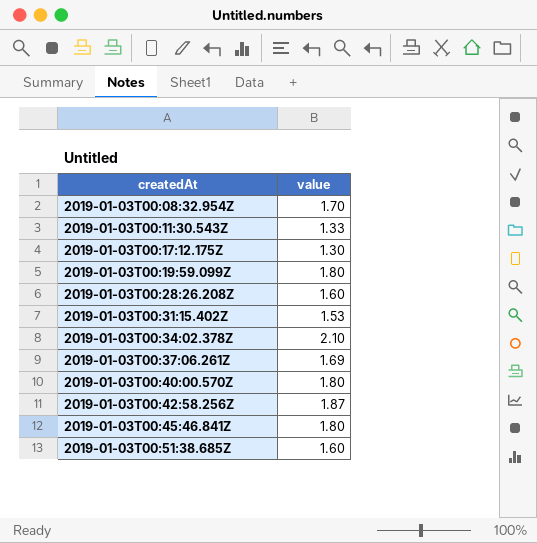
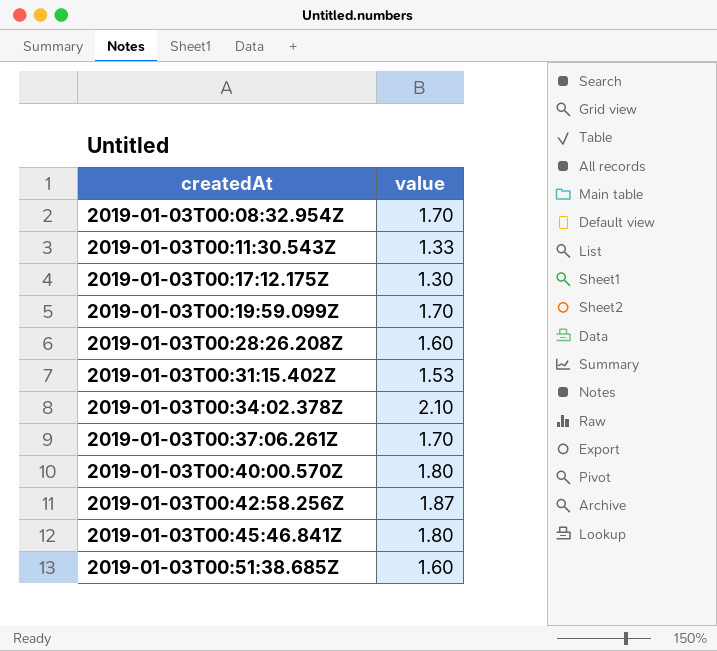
2019-01-03T00:19:59.099Z | value: 1.80 -> 1.70
2019-01-03T00:37:06.261Z | value: 1.69 -> 1.70

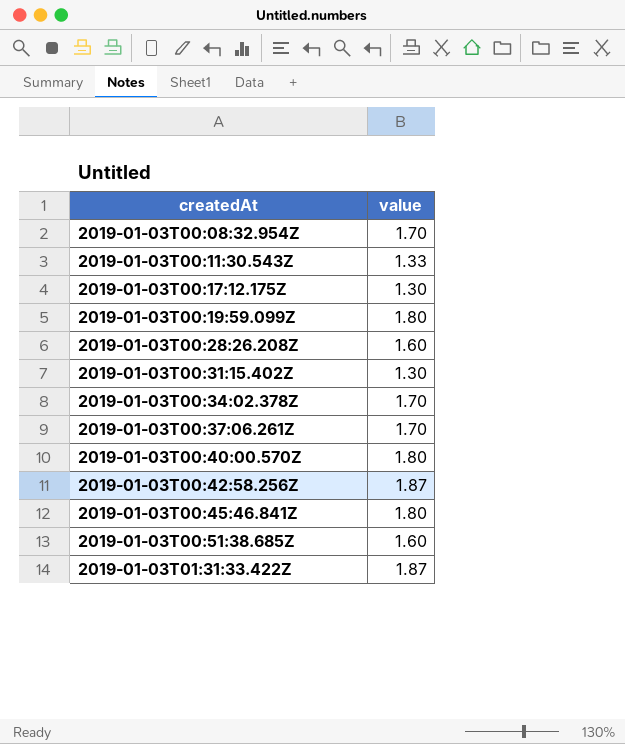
2019-01-03T00:19:59.099Z | value: 1.70 -> 1.80
2019-01-03T00:31:15.402Z | value: 1.53 -> 1.30
2019-01-03T00:34:02.378Z | value: 2.10 -> 1.70
row 2019-01-03T01:31:33.422Z: none -> 1.87

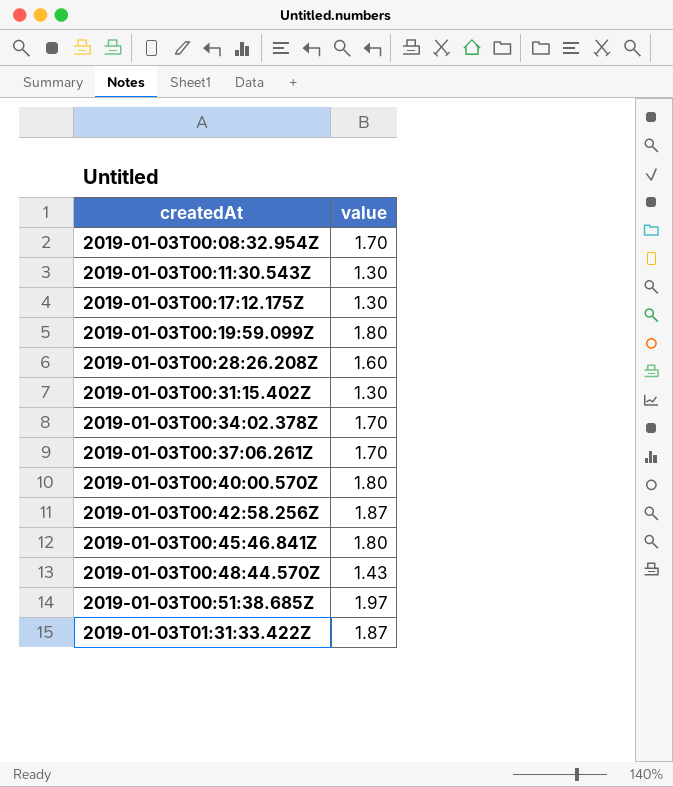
2019-01-03T00:11:30.543Z | value: 1.33 -> 1.30
row 2019-01-03T00:48:44.570Z: none -> 1.43
2019-01-03T00:51:38.685Z | value: 1.60 -> 1.97

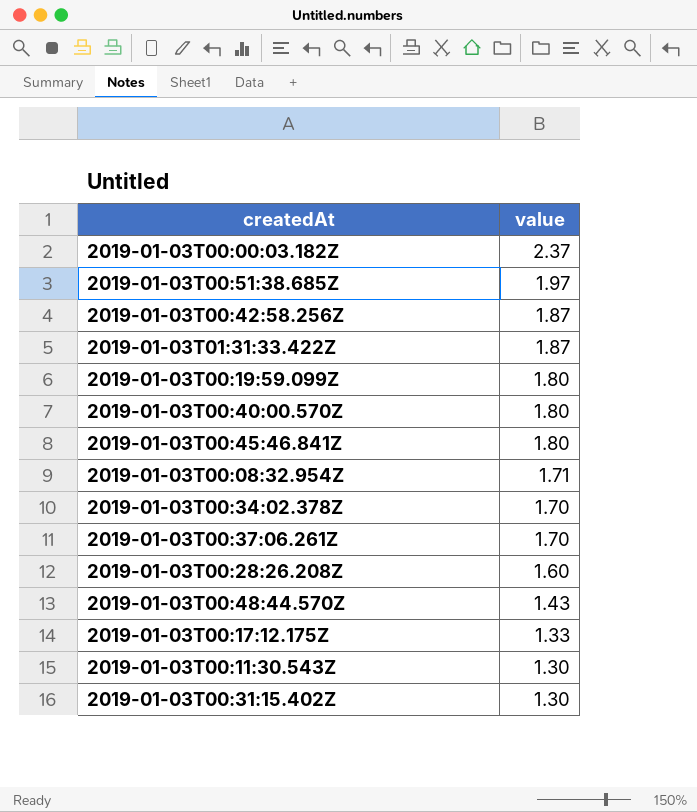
row order: createdAt ascending -> value descending
row 2019-01-03T00:00:03.182Z: none -> 2.37
2019-01-03T00:08:32.954Z | value: 1.70 -> 1.71
2019-01-03T00:17:12.175Z | value: 1.30 -> 1.33

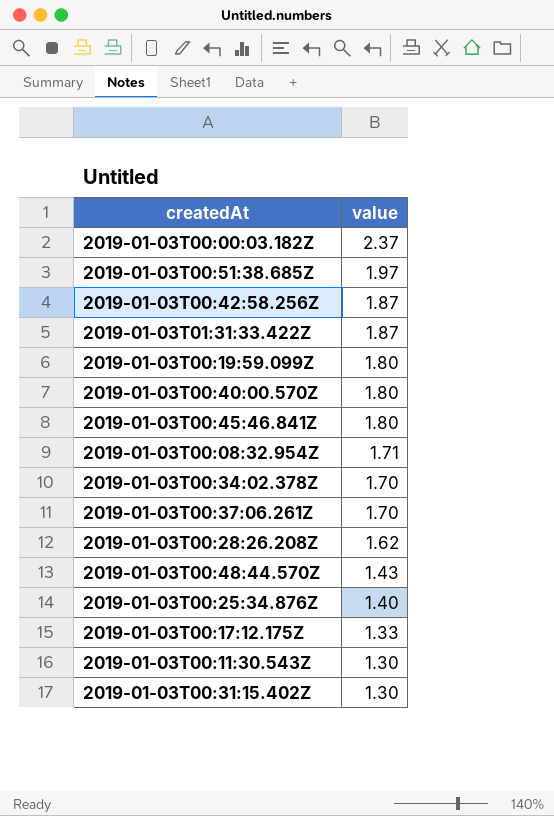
2019-01-03T00:28:26.208Z | value: 1.60 -> 1.62
row 2019-01-03T00:25:34.876Z: none -> 1.40

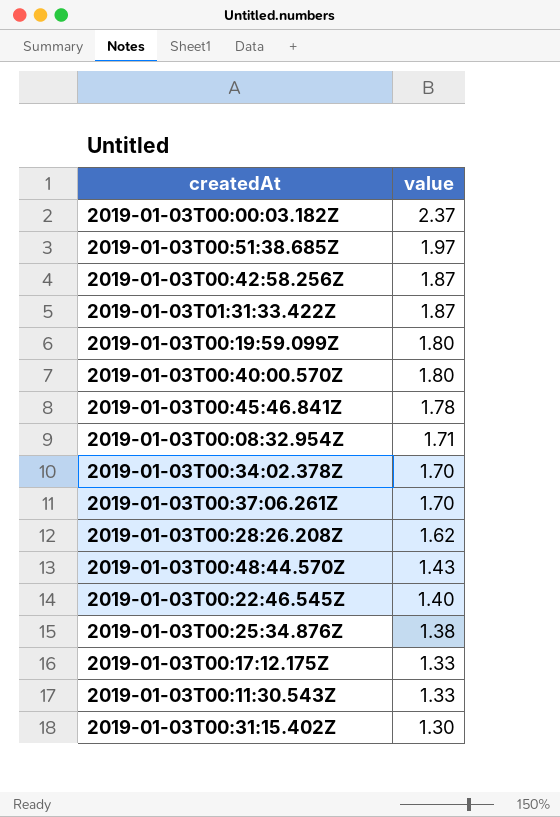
2019-01-03T00:45:46.841Z | value: 1.80 -> 1.78
row 2019-01-03T00:22:46.545Z: none -> 1.40
2019-01-03T00:25:34.876Z | value: 1.40 -> 1.38
2019-01-03T00:11:30.543Z | value: 1.30 -> 1.33

